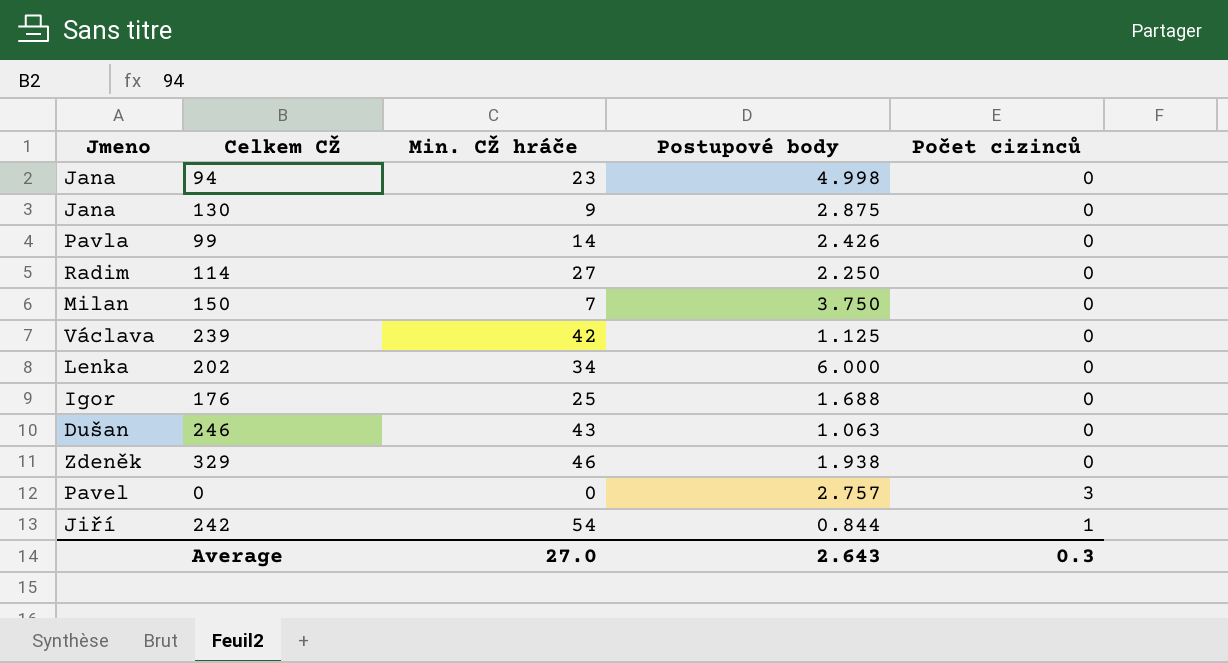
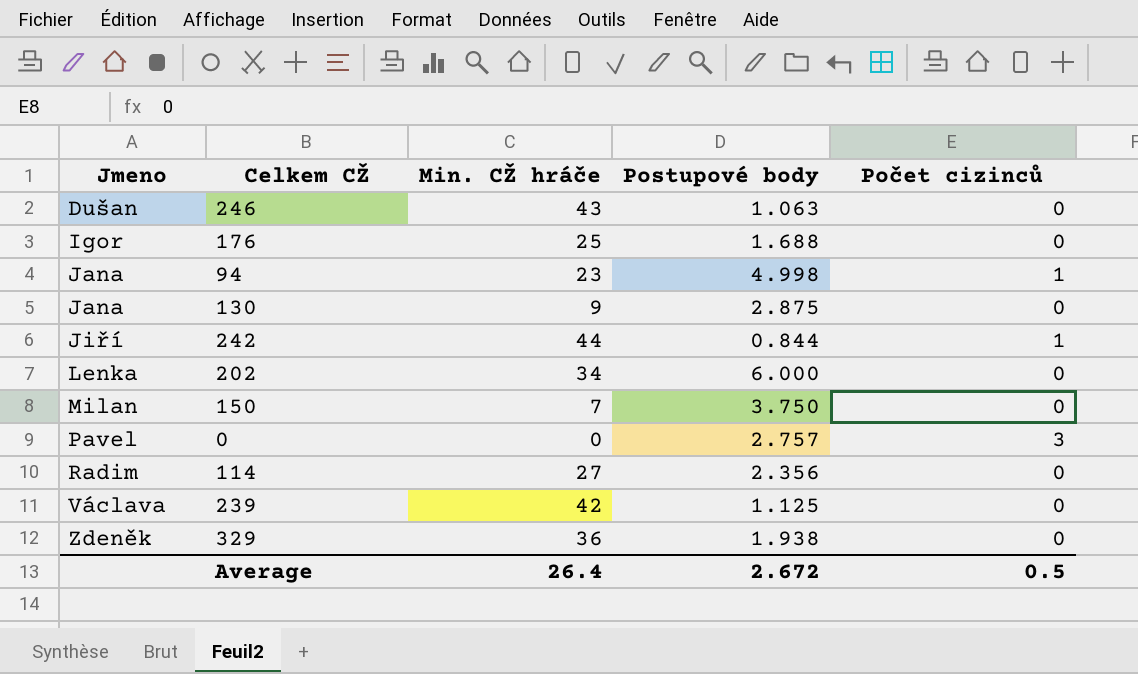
row order: none -> Jmeno ascending
row 99: Pavla | 14 | 2.426 | 0 -> none
94 | Počet cizinců: 0 -> 1
242 | Min. CŽ hráče: 54 -> 44
114 | Postupové body: 2.250 -> 2.356
329 | Min. CŽ hráče: 46 -> 36
Average | Min. CŽ hráče: 27.0 -> 26.4
Average | Postupové body: 2.643 -> 2.672
Average | Počet cizinců: 0.3 -> 0.5

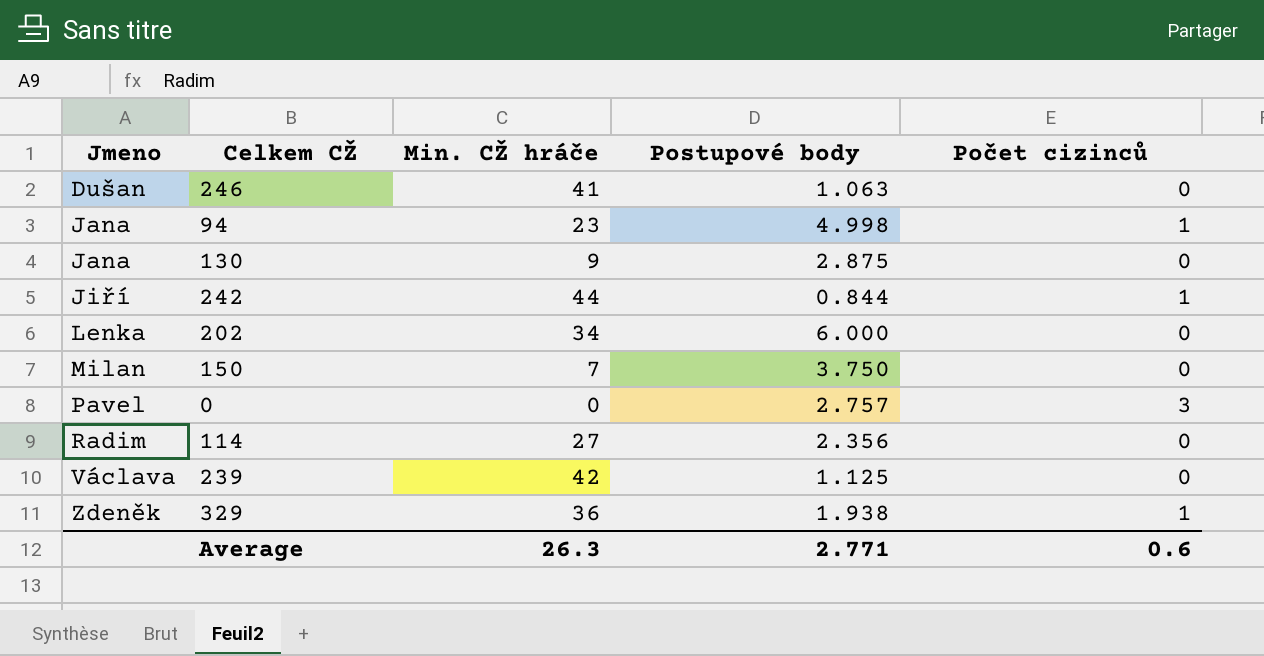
row 176: Igor | 25 | 1.688 | 0 -> none
246 | Min. CŽ hráče: 43 -> 41
329 | Počet cizinců: 0 -> 1
Average | Min. CŽ hráče: 26.4 -> 26.3
Average | Postupové body: 2.672 -> 2.771
Average | Počet cizinců: 0.5 -> 0.6

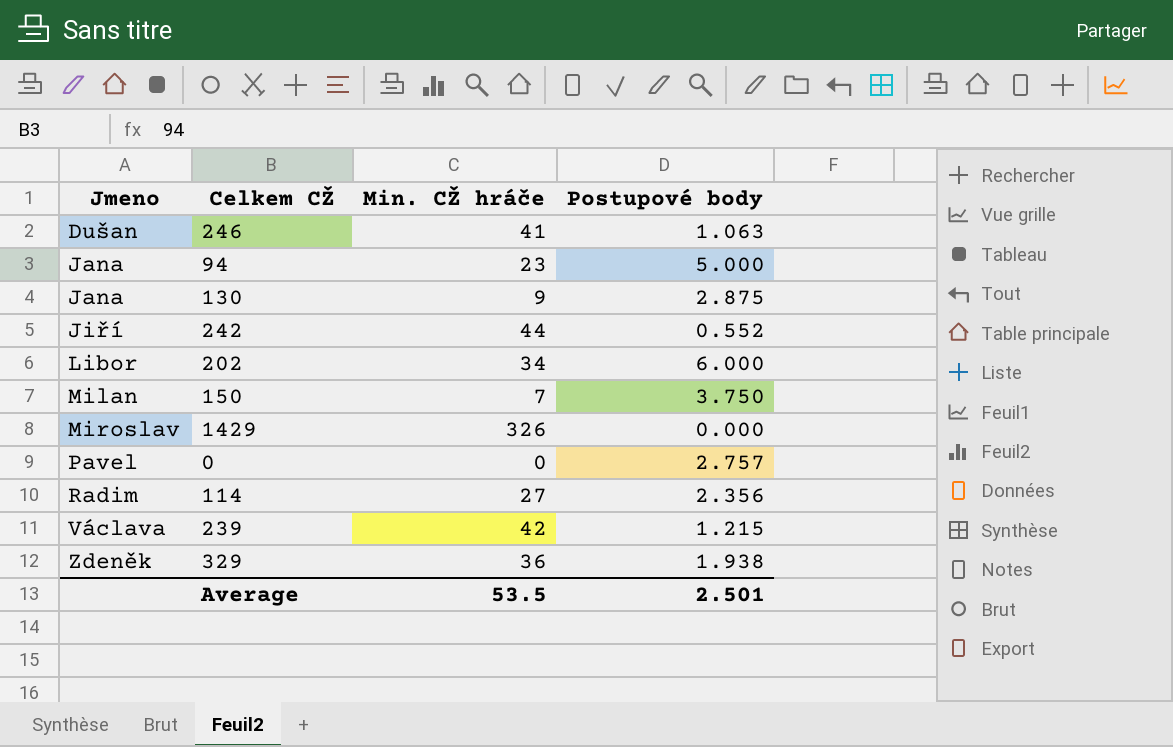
column Počet cizinců | position: 5 -> none
94 | Postupové body: 4.998 -> 5.000
242 | Postupové body: 0.844 -> 0.552
202 | Jmeno: Lenka -> Libor
row 1429: none -> Miroslav | 326 | 0.000
239 | Postupové body: 1.125 -> 1.215
Average | Min. CŽ hráče: 26.3 -> 53.5
Average | Postupové body: 2.771 -> 2.501

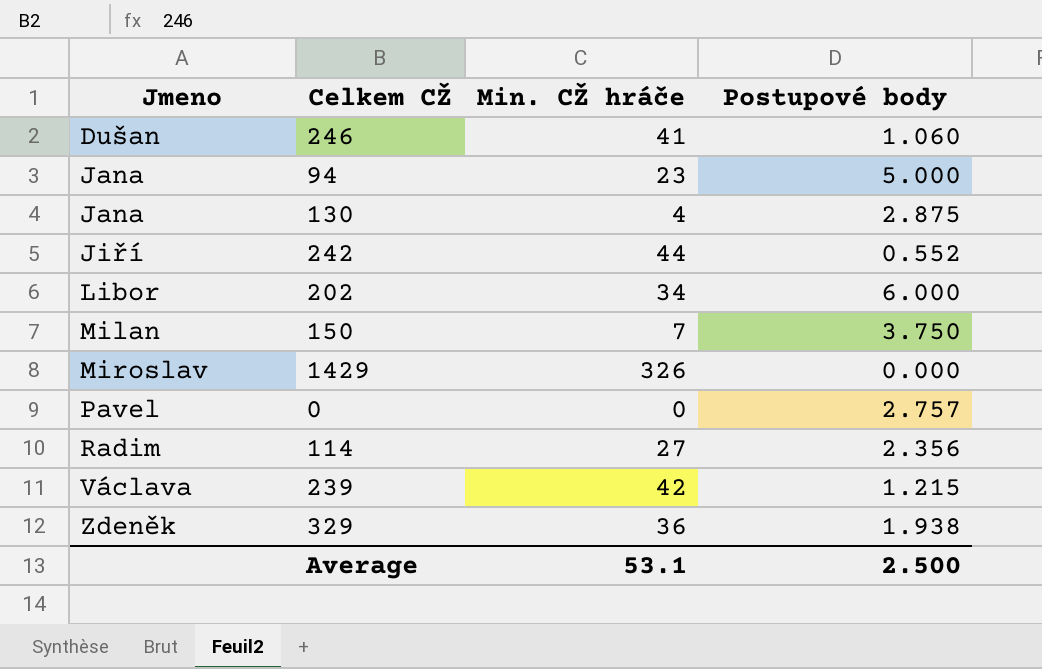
246 | Postupové body: 1.063 -> 1.060
130 | Min. CŽ hráče: 9 -> 4
Average | Min. CŽ hráče: 53.5 -> 53.1
Average | Postupové body: 2.501 -> 2.500

